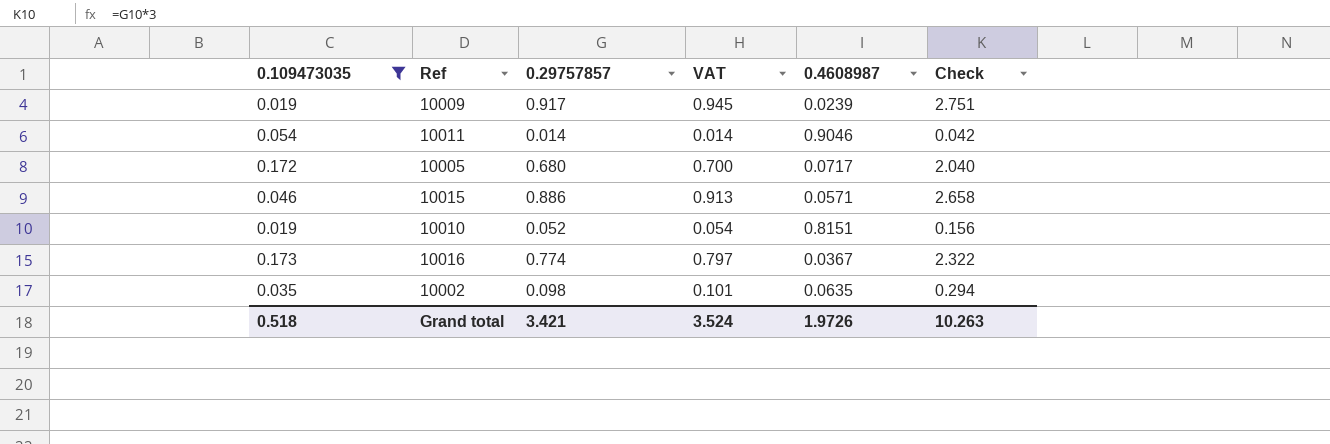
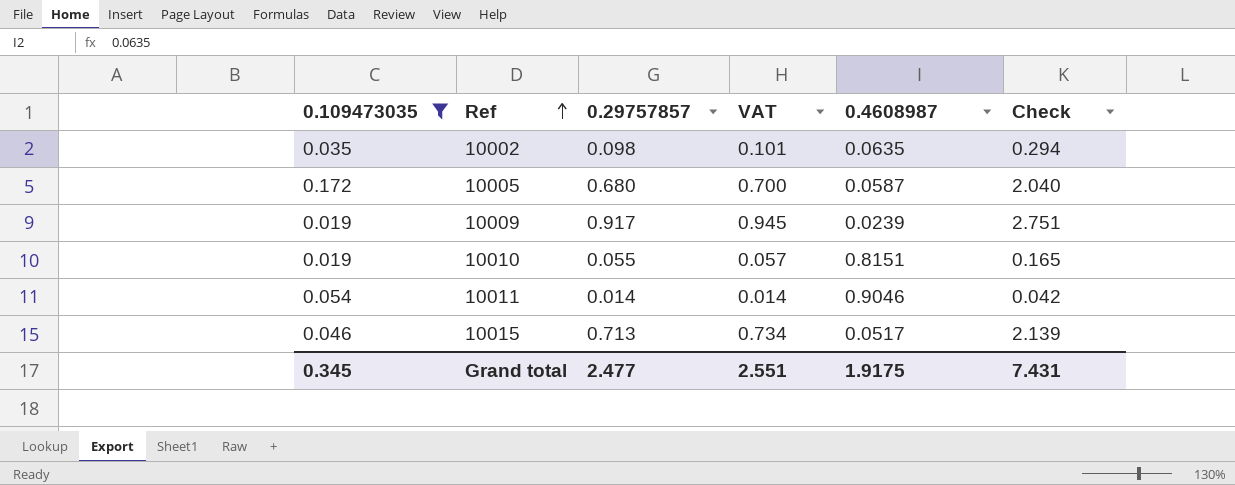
row order: none -> Ref ascending
row 10016: 0.173 | 0.774 | 0.797 | 0.0367 | 2.322 -> none
10005 | 0.4608987: 0.0717 -> 0.0587
10010 | 0.29757857: 0.052 -> 0.055
10010 | VAT: 0.054 -> 0.057
10010 | Check: 0.156 -> 0.165
10015 | 0.29757857: 0.886 -> 0.713
10015 | VAT: 0.913 -> 0.734
10015 | 0.4608987: 0.0571 -> 0.0517
10015 | Check: 2.658 -> 2.139
Grand total | 0.109473035: 0.518 -> 0.345
Grand total | 0.29757857: 3.421 -> 2.477
Grand total | VAT: 3.524 -> 2.551
Grand total | 0.4608987: 1.9726 -> 1.9175
Grand total | Check: 10.263 -> 7.431

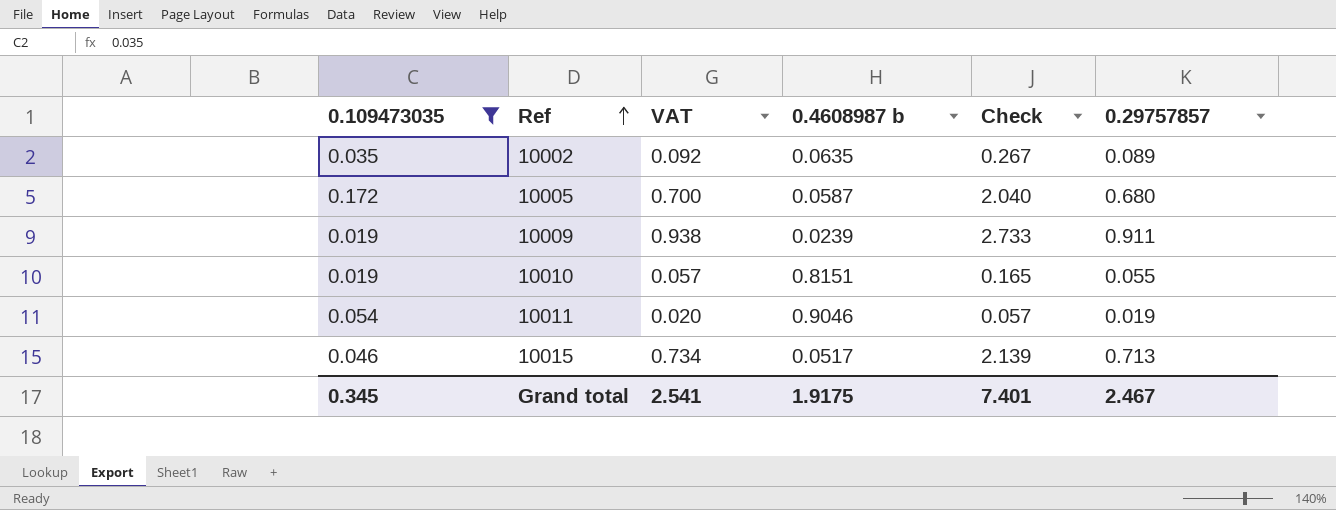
column name: 0.4608987 -> 0.4608987 b
column 0.29757857 | position: 3 -> 6
10002 | VAT: 0.101 -> 0.092
10002 | Check: 0.294 -> 0.267
10002 | 0.29757857: 0.098 -> 0.089
10009 | VAT: 0.945 -> 0.938
10009 | Check: 2.751 -> 2.733
10009 | 0.29757857: 0.917 -> 0.911
10011 | VAT: 0.014 -> 0.020
10011 | Check: 0.042 -> 0.057
10011 | 0.29757857: 0.014 -> 0.019
Grand total | VAT: 2.551 -> 2.541
Grand total | Check: 7.431 -> 7.401
Grand total | 0.29757857: 2.477 -> 2.467

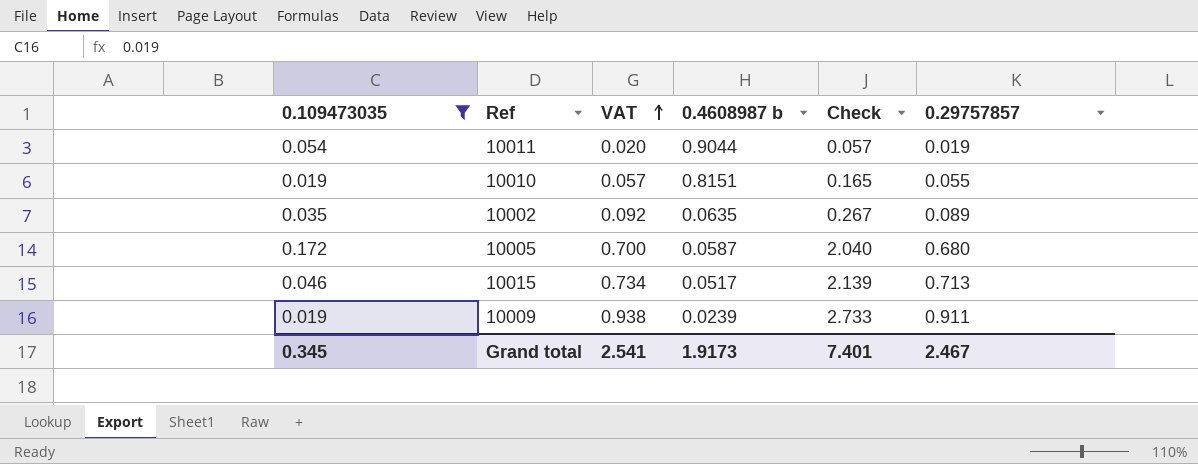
row order: Ref ascending -> VAT ascending
10011 | 0.4608987 b: 0.9046 -> 0.9044
Grand total | 0.4608987 b: 1.9175 -> 1.9173

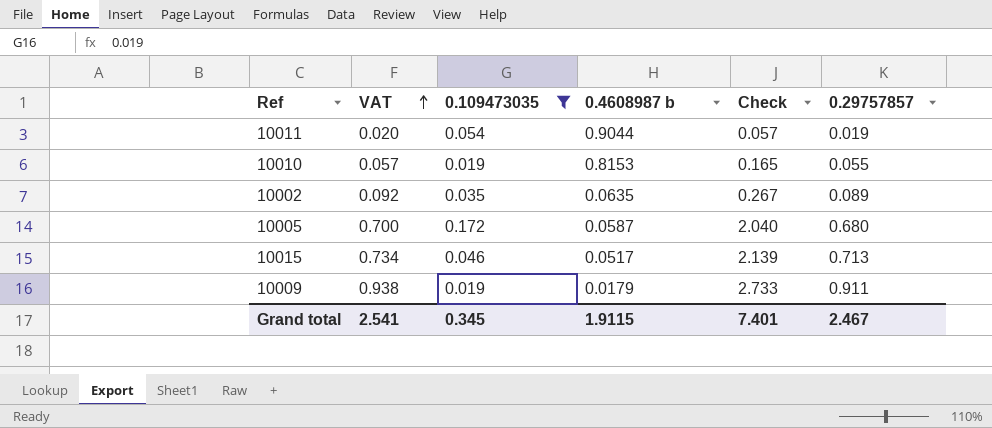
column 0.109473035 | position: 1 -> 3
10010 | 0.4608987 b: 0.8151 -> 0.8153
10009 | 0.4608987 b: 0.0239 -> 0.0179
Grand total | 0.4608987 b: 1.9173 -> 1.9115

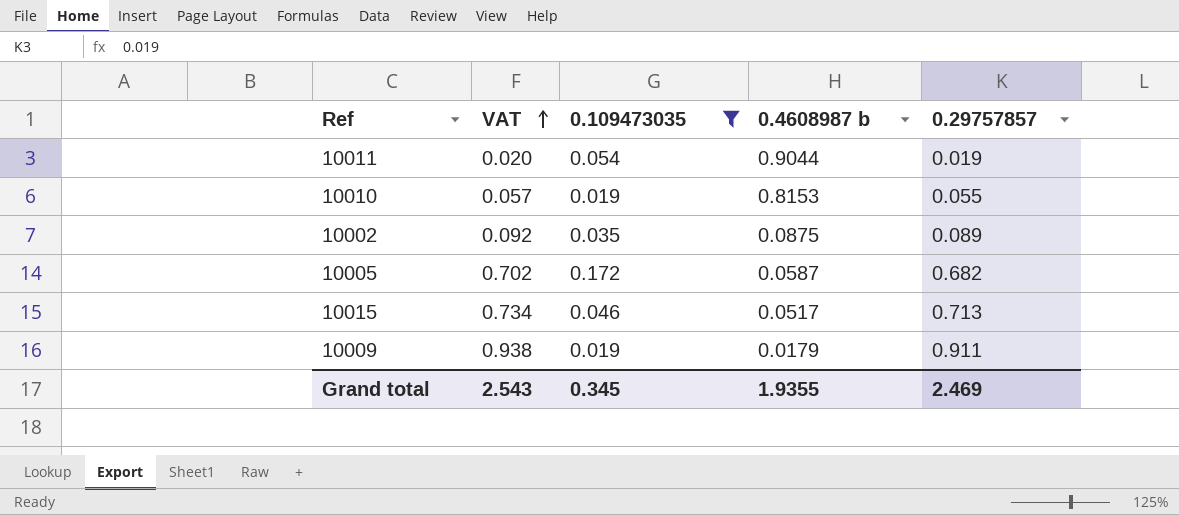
column Check | formula: [0.29757857] * 3 -> none
10002 | 0.4608987 b: 0.0635 -> 0.0875
10005 | VAT: 0.700 -> 0.702
10005 | 0.29757857: 0.680 -> 0.682
Grand total | VAT: 2.541 -> 2.543
Grand total | 0.4608987 b: 1.9115 -> 1.9355
Grand total | 0.29757857: 2.467 -> 2.469

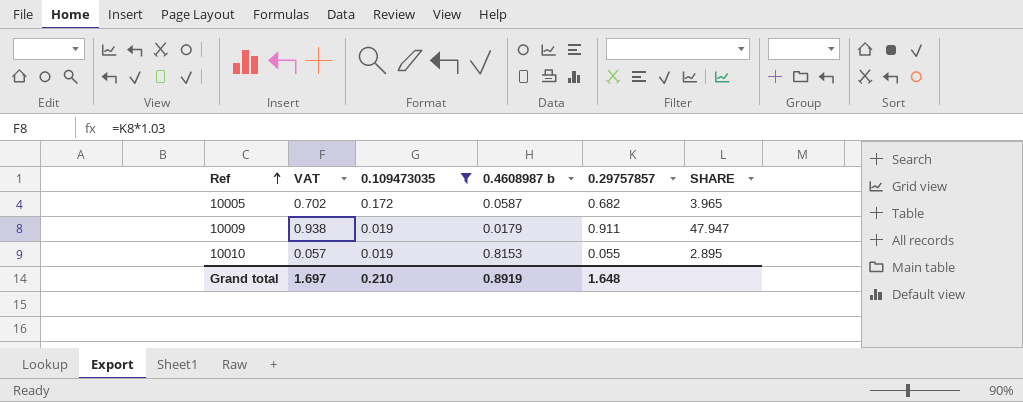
row order: VAT ascending -> Ref ascending
column SHARE | formula: none -> [0.29757857] / [0.109473035]
row 10011: 0.020 | 0.054 | 0.9044 | 0.019 -> none
row 10002: 0.092 | 0.035 | 0.0875 | 0.089 -> none
row 10015: 0.734 | 0.046 | 0.0517 | 0.713 -> none
Grand total | VAT: 2.543 -> 1.697
Grand total | 0.109473035: 0.345 -> 0.210
Grand total | 0.4608987 b: 1.9355 -> 0.8919
Grand total | 0.29757857: 2.469 -> 1.648

